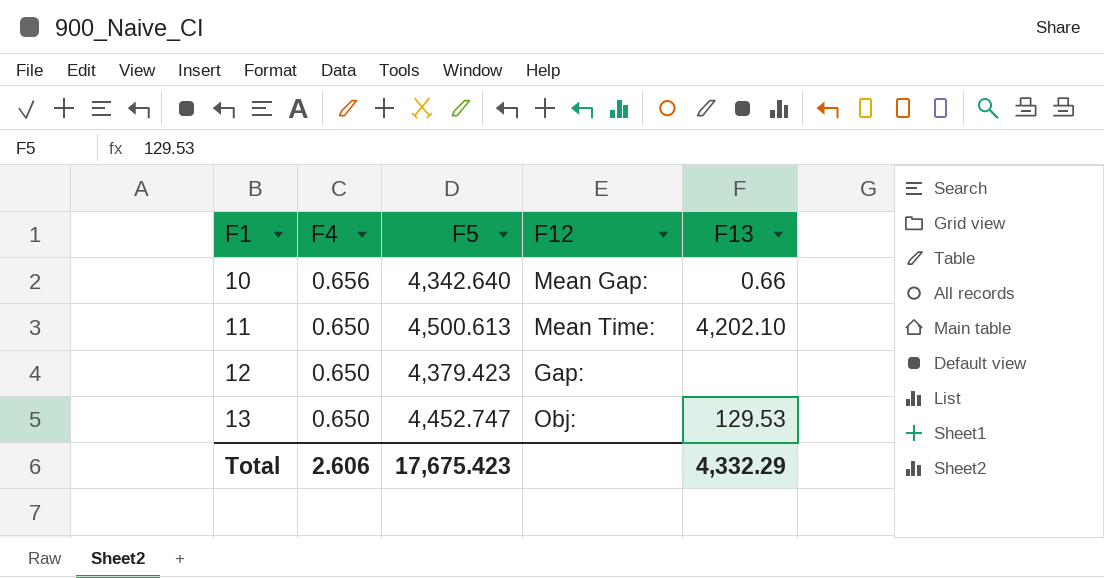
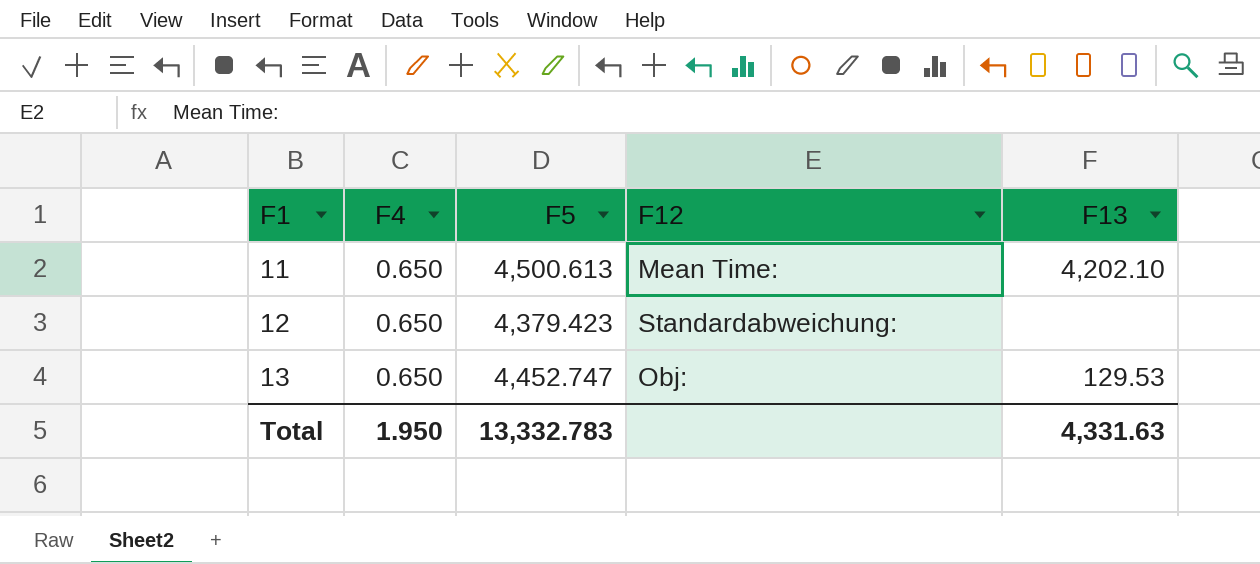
row 10: 0.656 | 4,342.640 | Mean Gap: | 0.66 -> none
12 | F12: Gap: -> Standardabweichung:
Total | F4: 2.606 -> 1.950
Total | F5: 17,675.423 -> 13,332.783
Total | F13: 4,332.29 -> 4,331.63

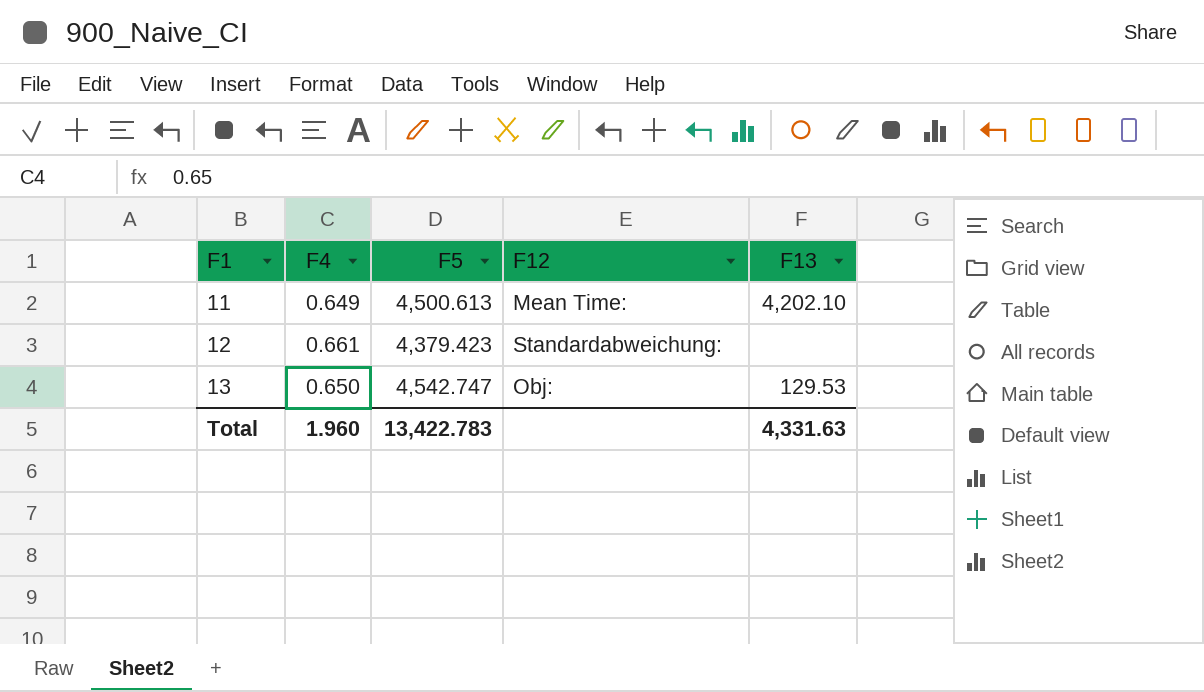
11 | F4: 0.650 -> 0.649
12 | F4: 0.650 -> 0.661
13 | F5: 4,452.747 -> 4,542.747
Total | F4: 1.950 -> 1.960
Total | F5: 13,332.783 -> 13,422.783

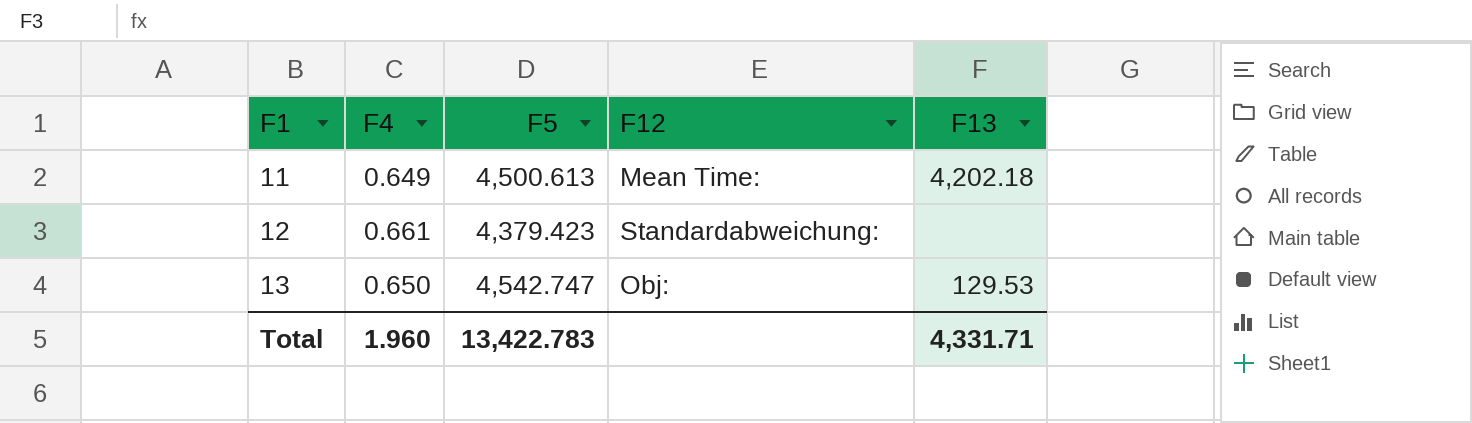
11 | F13: 4,202.10 -> 4,202.18
Total | F13: 4,331.63 -> 4,331.71

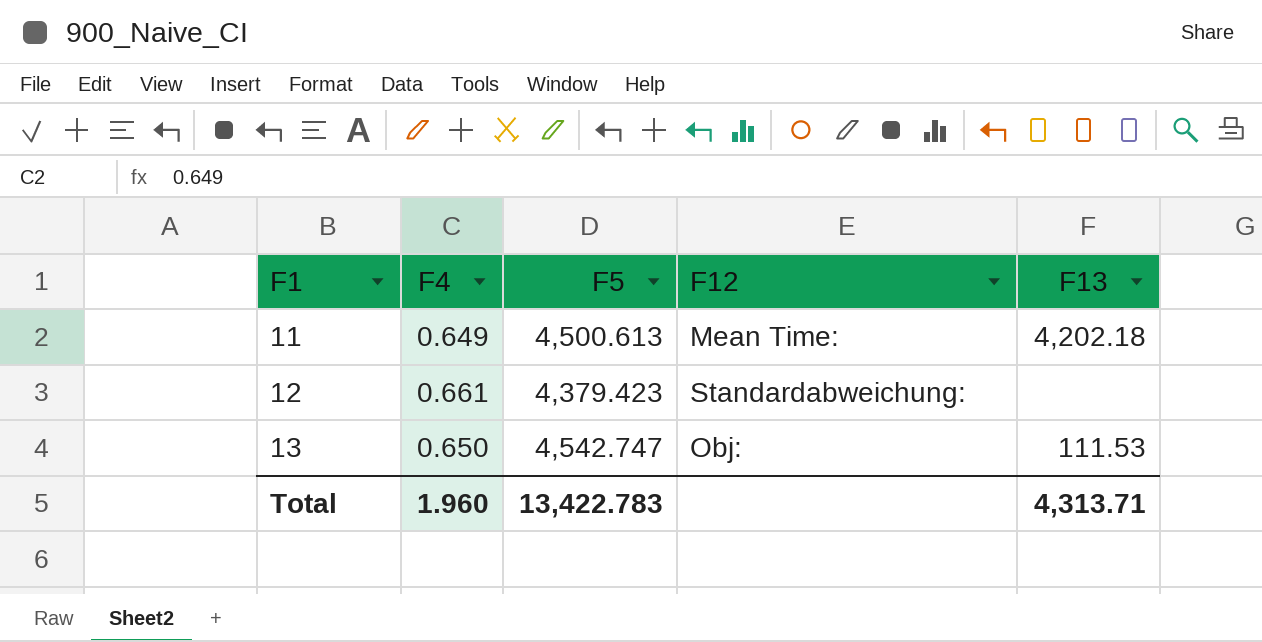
13 | F13: 129.53 -> 111.53
Total | F13: 4,331.71 -> 4,313.71

